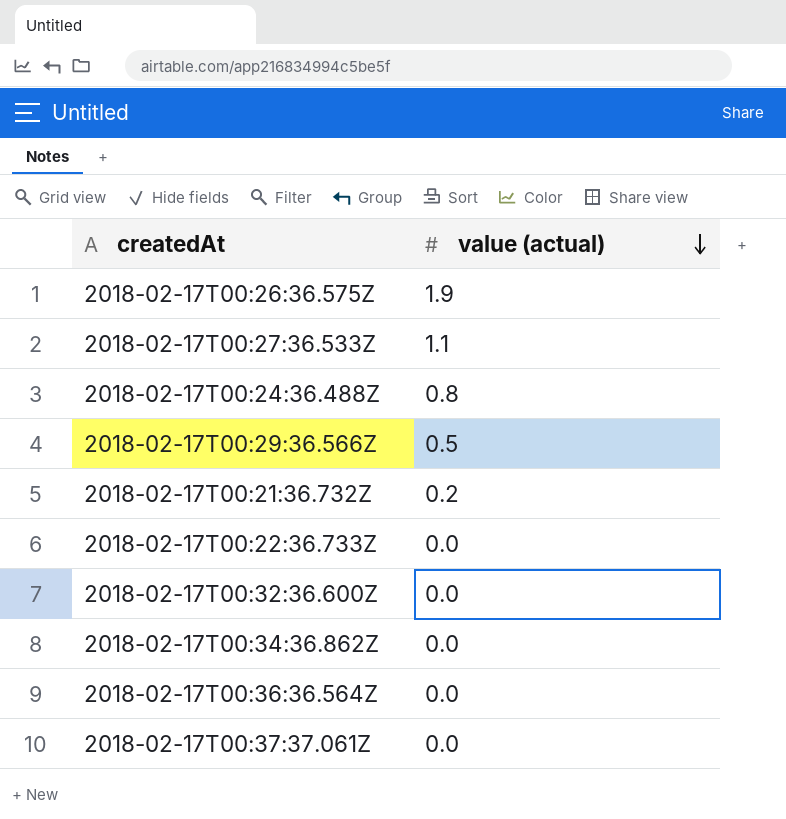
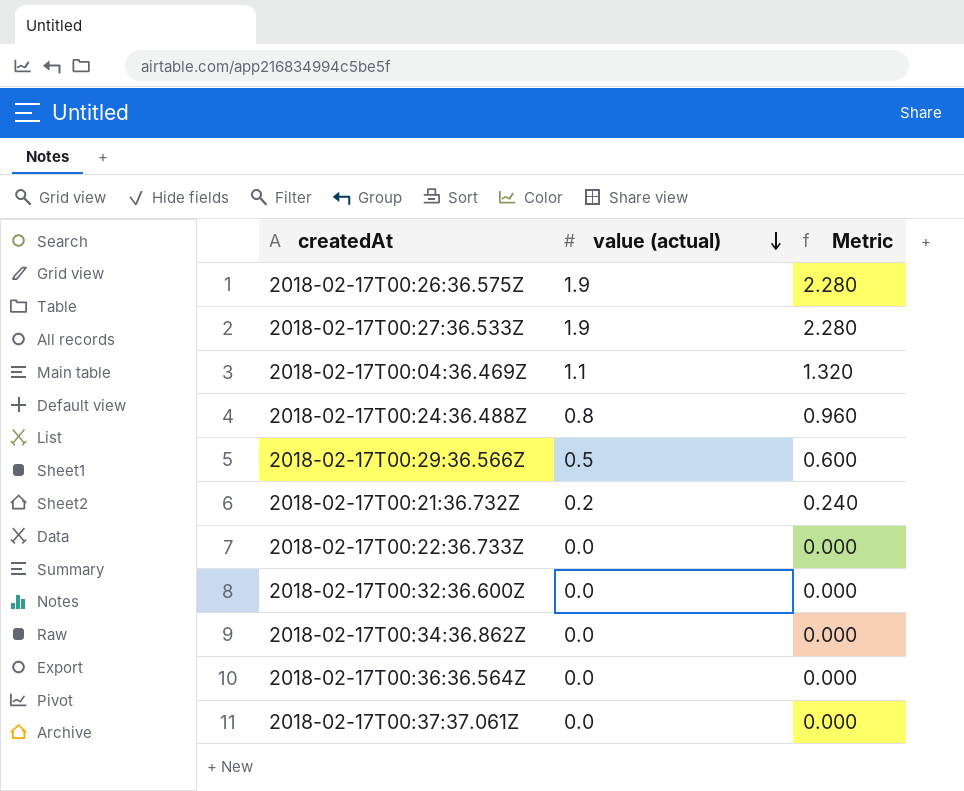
column Metric | formula: none -> [value (actual)] * 1.2
2018-02-17T00:27:36.533Z | value (actual): 1.1 -> 1.9
row 2018-02-17T00:04:36.469Z: none -> 1.1 | 1.320

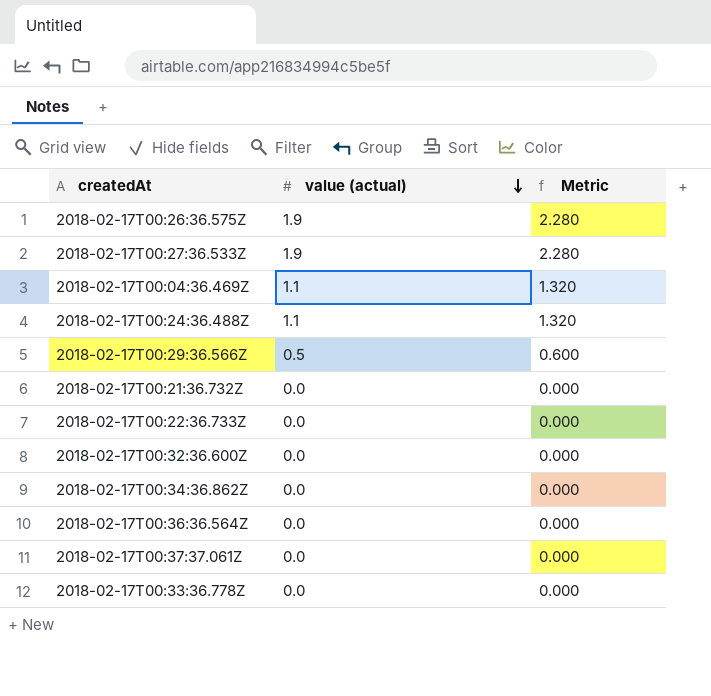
2018-02-17T00:24:36.488Z | value (actual): 0.8 -> 1.1
2018-02-17T00:24:36.488Z | Metric: 0.960 -> 1.320
2018-02-17T00:21:36.732Z | value (actual): 0.2 -> 0.0
2018-02-17T00:21:36.732Z | Metric: 0.240 -> 0.000
row 2018-02-17T00:33:36.778Z: none -> 0.0 | 0.000

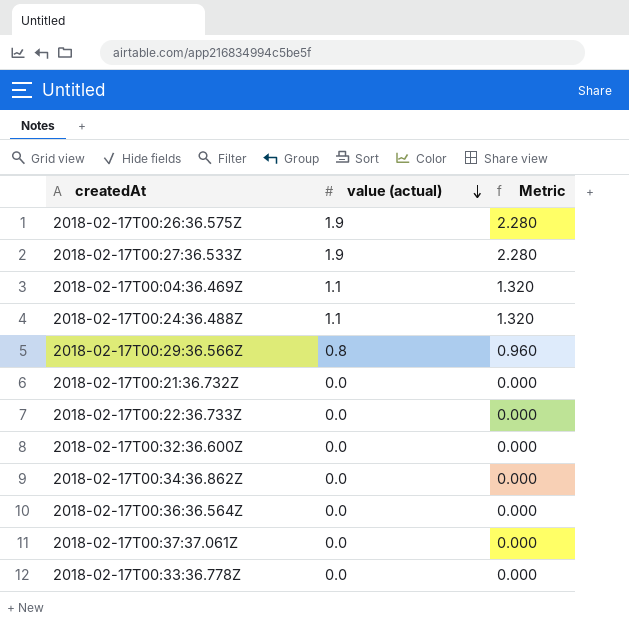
2018-02-17T00:29:36.566Z | value (actual): 0.5 -> 0.8
2018-02-17T00:29:36.566Z | Metric: 0.600 -> 0.960

